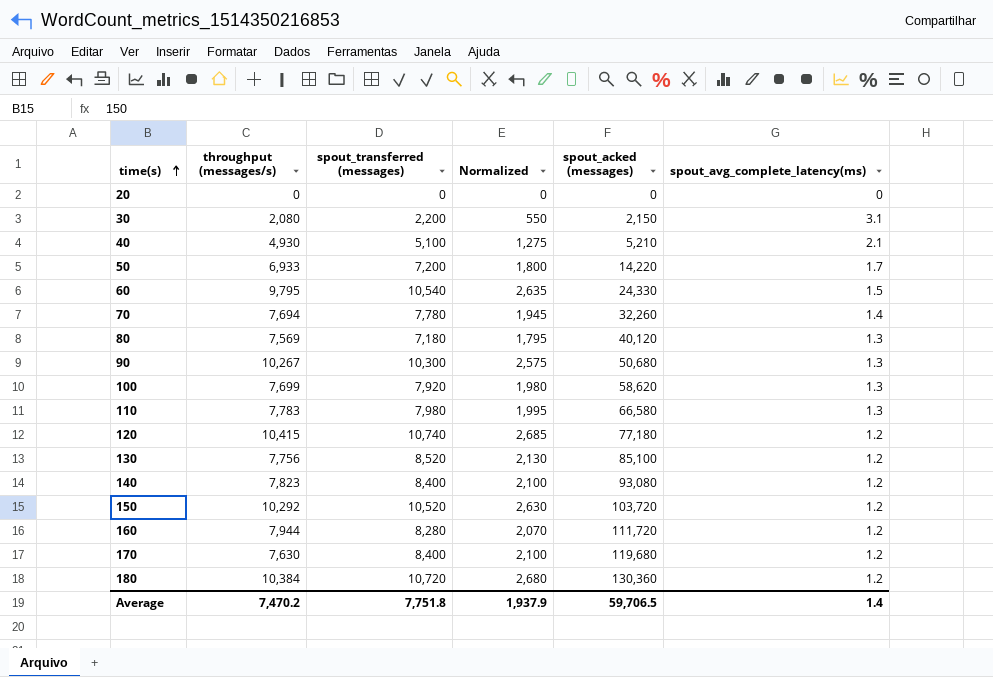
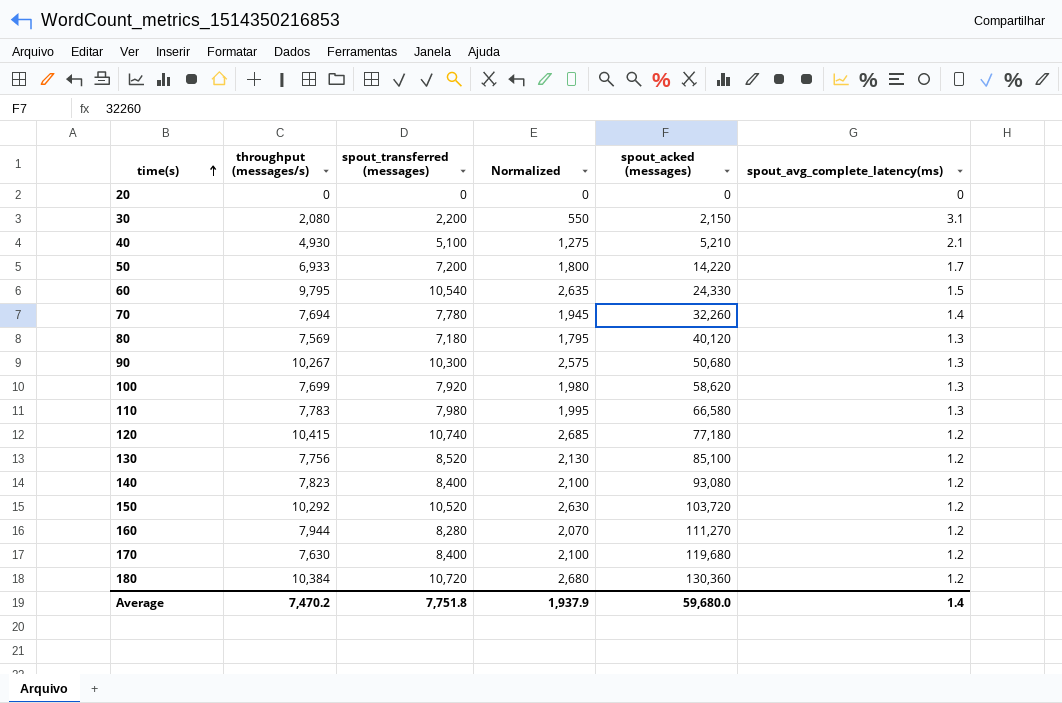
160 | spout_acked (messages): 111,720 -> 111,270
Average | spout_acked (messages): 59,706.5 -> 59,680.0

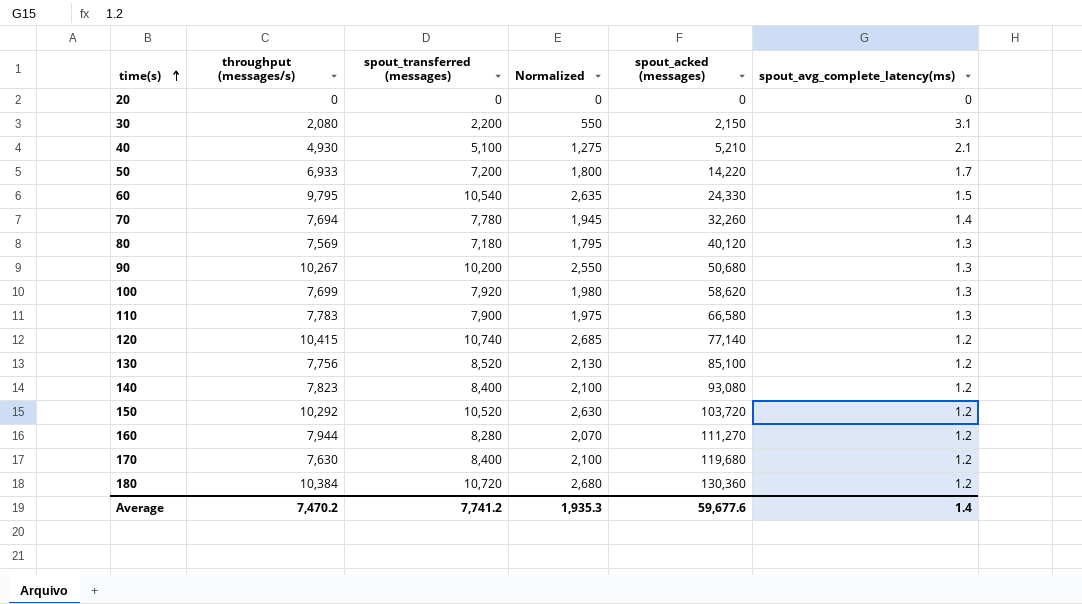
90 | spout_transferred (messages): 10,300 -> 10,200
90 | Normalized: 2,575 -> 2,550
110 | spout_transferred (messages): 7,980 -> 7,900
110 | Normalized: 1,995 -> 1,975
120 | spout_acked (messages): 77,180 -> 77,140
Average | spout_transferred (messages): 7,751.8 -> 7,741.2
Average | Normalized: 1,937.9 -> 1,935.3
Average | spout_acked (messages): 59,680.0 -> 59,677.6

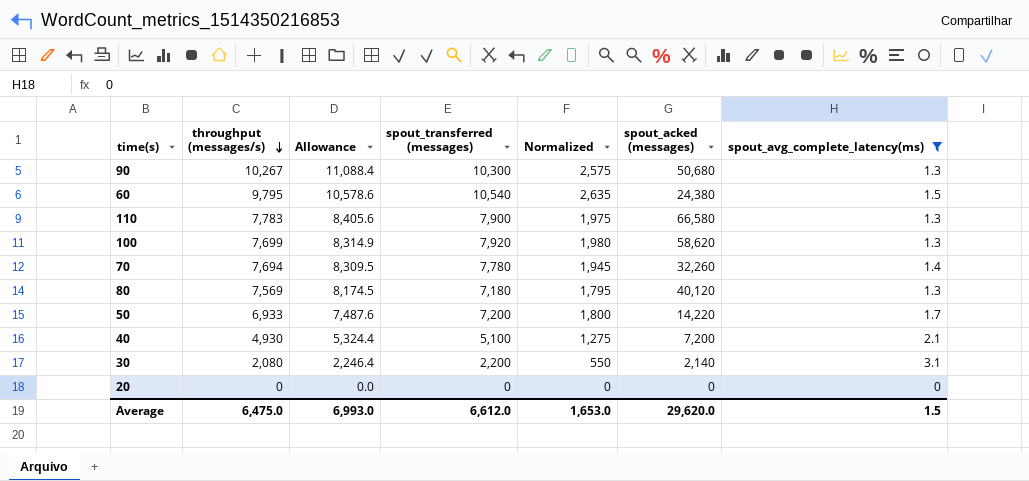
filter: none -> spout_avg_complete_latency(ms) != 1.2
row order: time(s) ascending -> throughput (messages/s) descending
column Allowance | formula: none -> [throughput (messages/s)] * 1.08
90 | spout_transferred (messages): 10,200 -> 10,300
90 | Normalized: 2,550 -> 2,575
60 | spout_acked (messages): 24,330 -> 24,380
40 | spout_acked (messages): 5,210 -> 7,200
30 | spout_acked (messages): 2,150 -> 2,140
Average | throughput (messages/s): 7,470.2 -> 6,475.0
Average | spout_transferred (messages): 7,741.2 -> 6,612.0
Average | Normalized: 1,935.3 -> 1,653.0
Average | spout_acked (messages): 59,677.6 -> 29,620.0
Average | spout_avg_complete_latency(ms): 1.4 -> 1.5

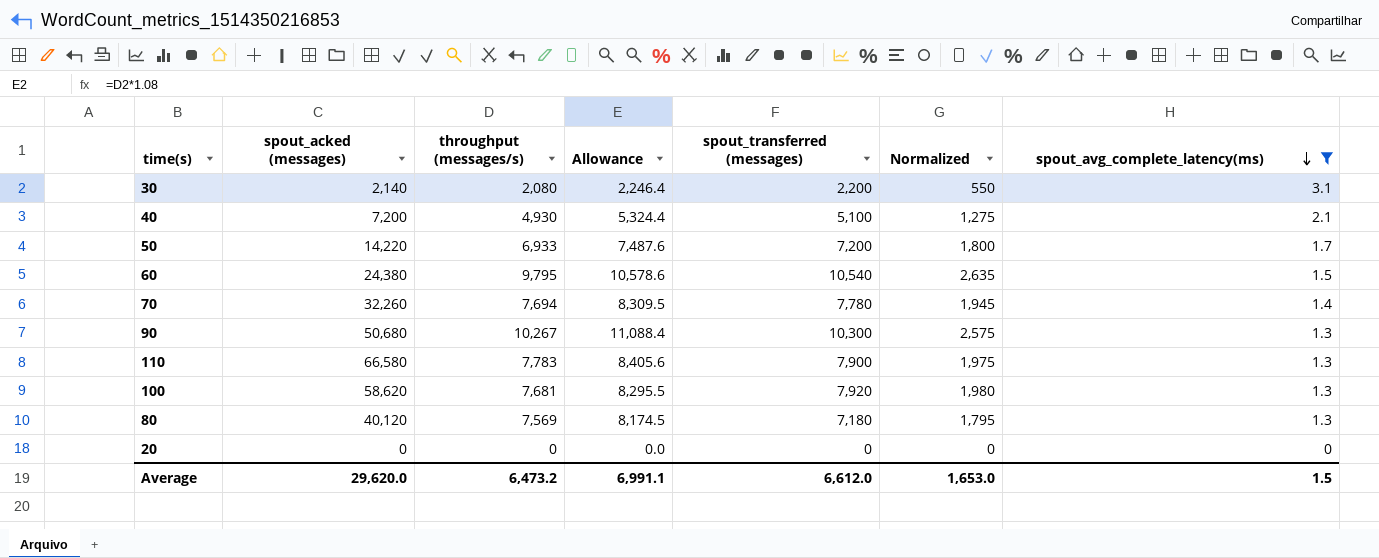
row order: throughput (messages/s) descending -> spout_avg_complete_latency(ms) descending
column spout_acked (messages) | position: 6 -> 2
100 | throughput (messages/s): 7,699 -> 7,681
100 | Allowance: 8,314.9 -> 8,295.5
Average | throughput (messages/s): 6,475.0 -> 6,473.2
Average | Allowance: 6,993.0 -> 6,991.1

